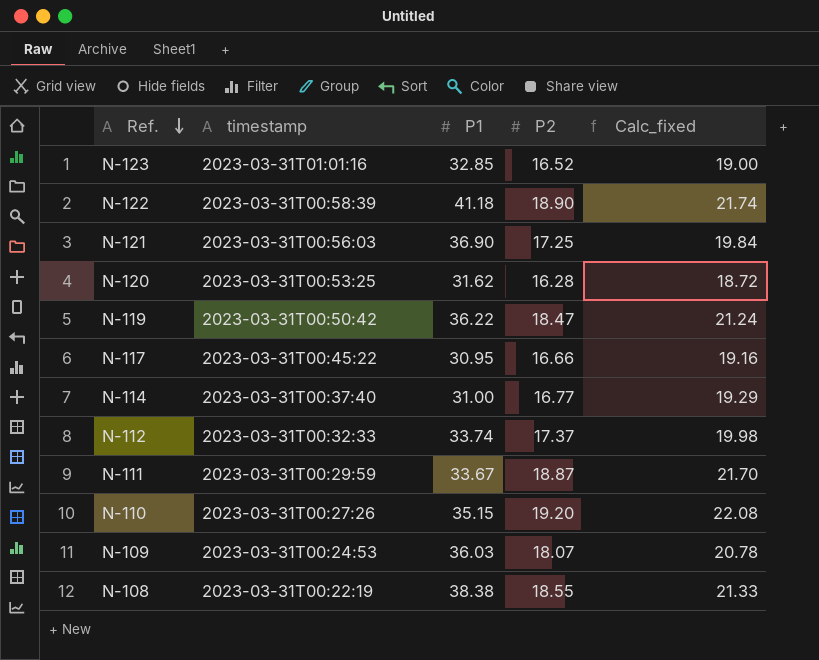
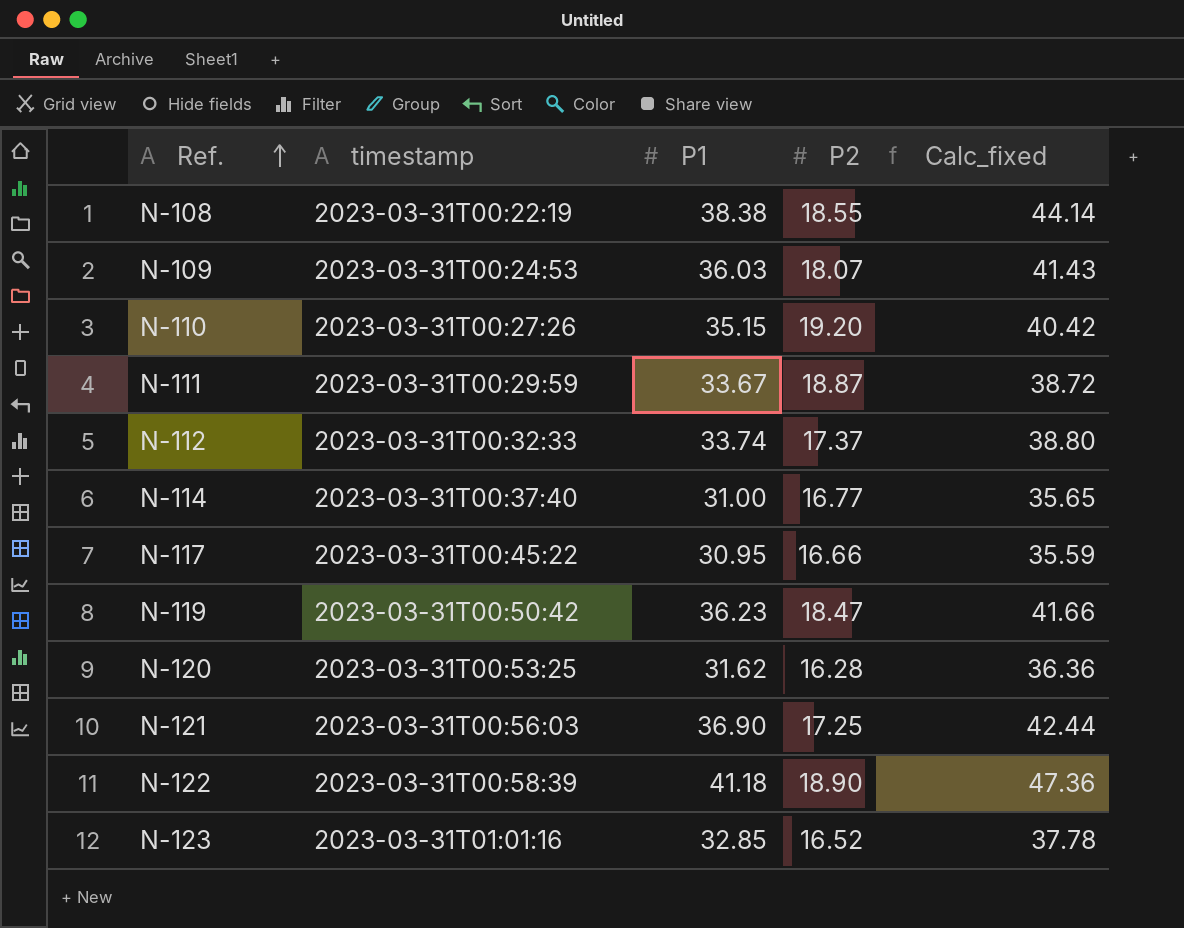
row order: Ref. descending -> Ref. ascending
column Calc_fixed | formula: [P2] * 1.15 -> [P1] * 1.15
N-119 | P1: 36.22 -> 36.23

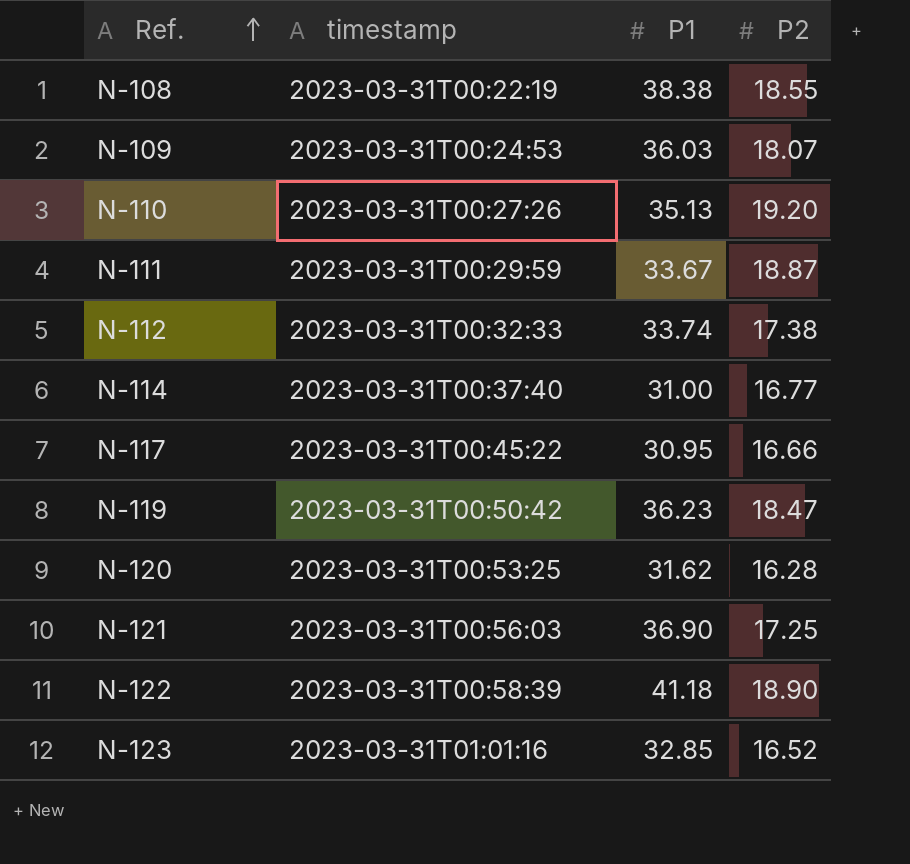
column Calc_fixed | formula: [P1] * 1.15 -> none
N-110 | P1: 35.15 -> 35.13
N-112 | P2: 17.37 -> 17.38

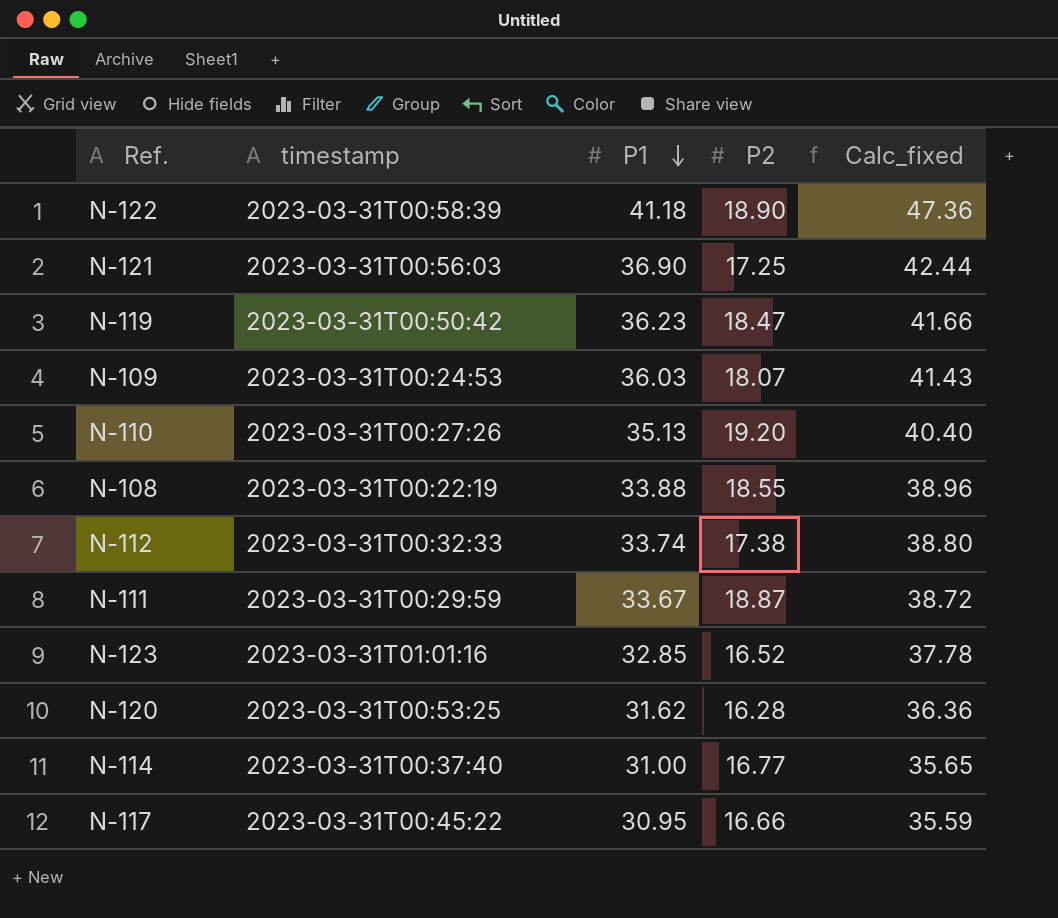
row order: Ref. ascending -> P1 descending
column Calc_fixed | formula: none -> [P1] * 1.15
N-108 | P1: 38.38 -> 33.88

